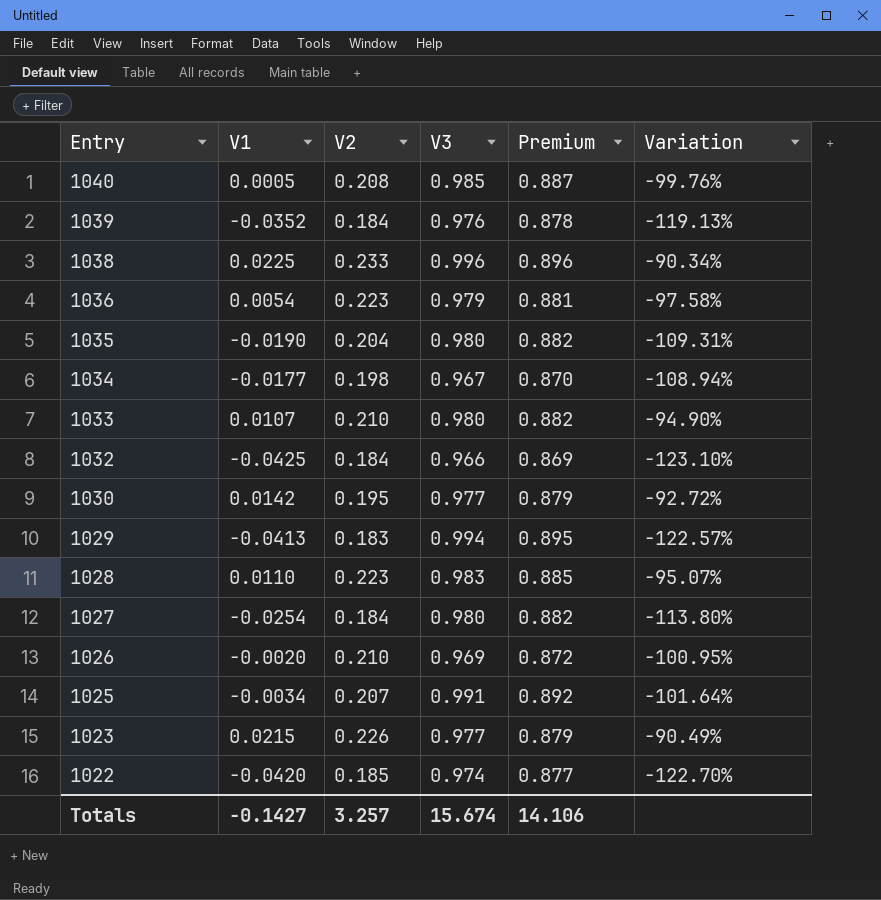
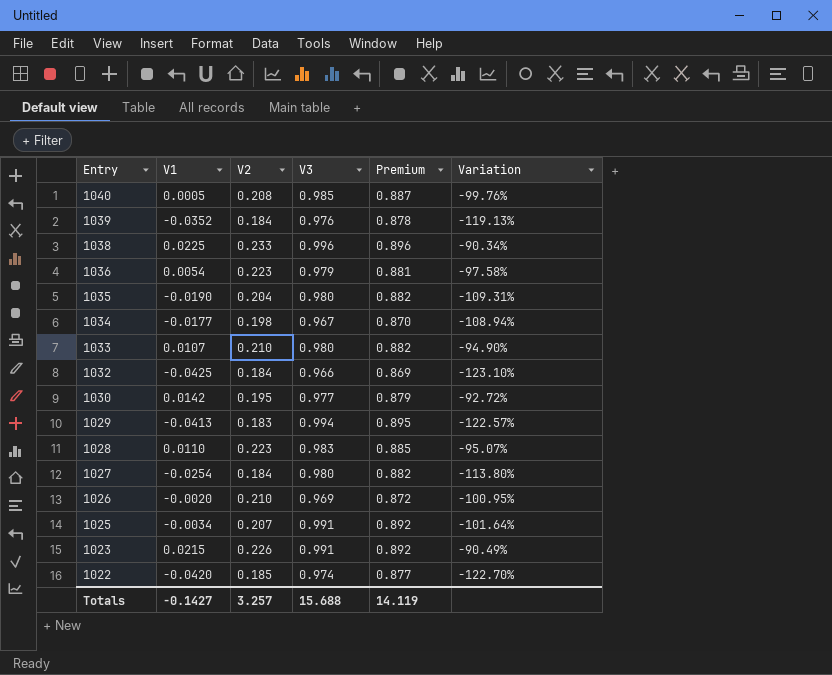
1023 | V3: 0.977 -> 0.991
1023 | Premium: 0.879 -> 0.892
Totals | V3: 15.674 -> 15.688
Totals | Premium: 14.106 -> 14.119

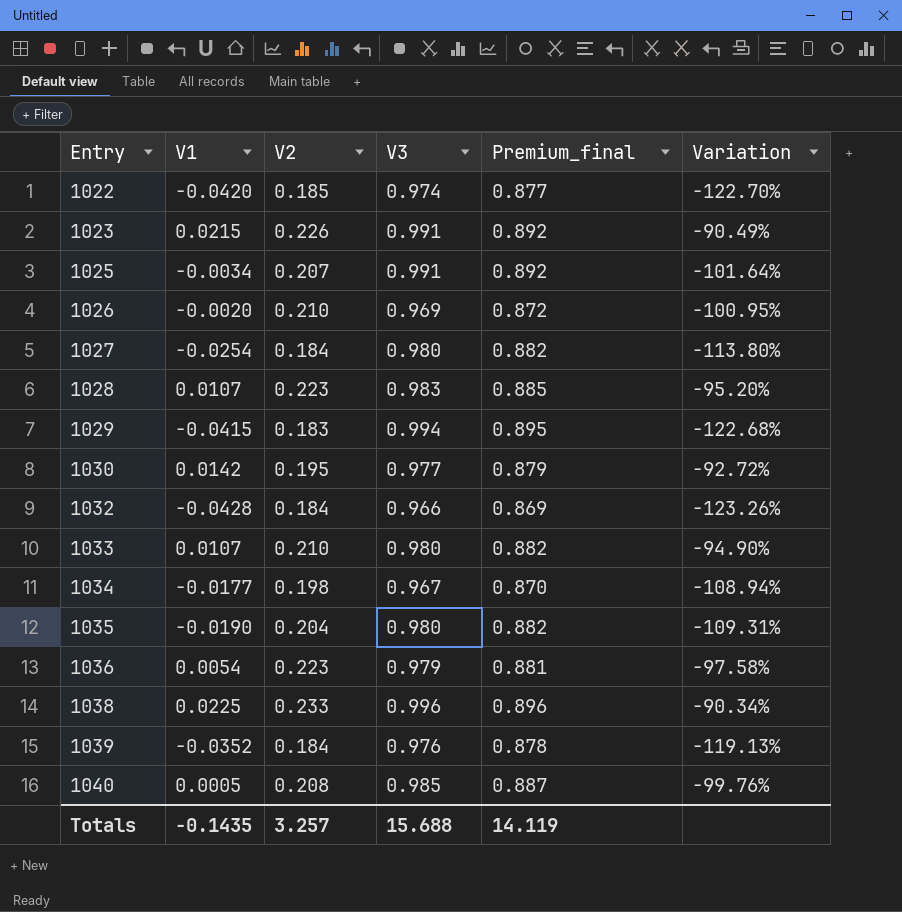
row order: Entry descending -> Entry ascending
column name: Premium -> Premium_final
1028 | V1: 0.0110 -> 0.0107
1028 | Variation: -95.07% -> -95.20%
1029 | V1: -0.0413 -> -0.0415
1029 | Variation: -122.57% -> -122.68%
1032 | V1: -0.0425 -> -0.0428
1032 | Variation: -123.10% -> -123.26%
Totals | V1: -0.1427 -> -0.1435

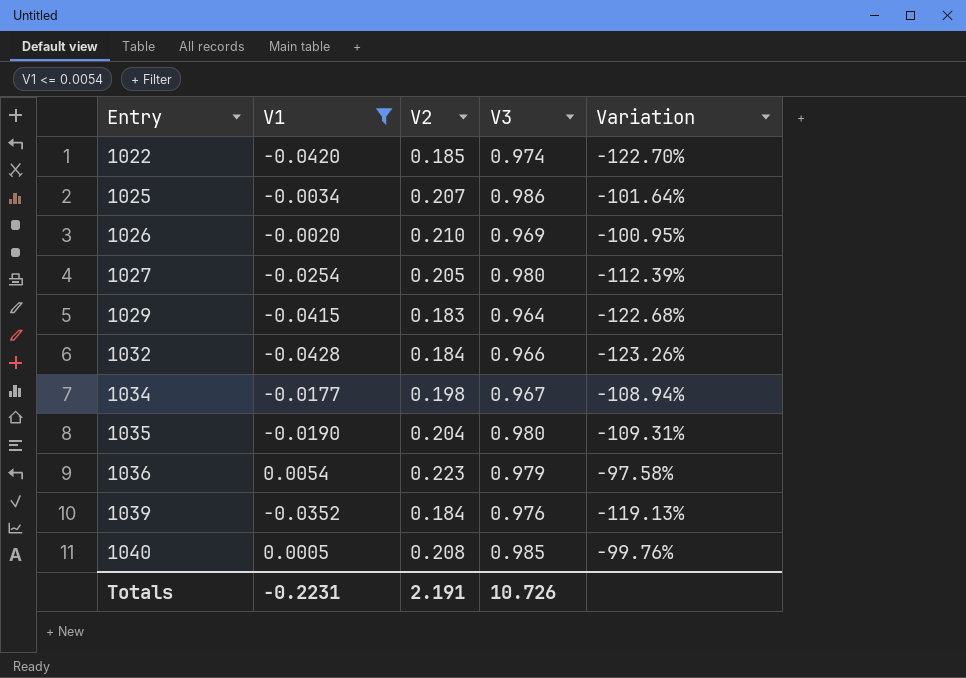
filter: none -> V1 <= 0.0054
column Premium_final | formula: [V3] * 0.9 -> none
1025 | V3: 0.991 -> 0.986
1027 | V2: 0.184 -> 0.205
1027 | Variation: -113.80% -> -112.39%
1029 | V3: 0.994 -> 0.964
Totals | V1: -0.1435 -> -0.2231
Totals | V2: 3.257 -> 2.191
Totals | V3: 15.688 -> 10.726

